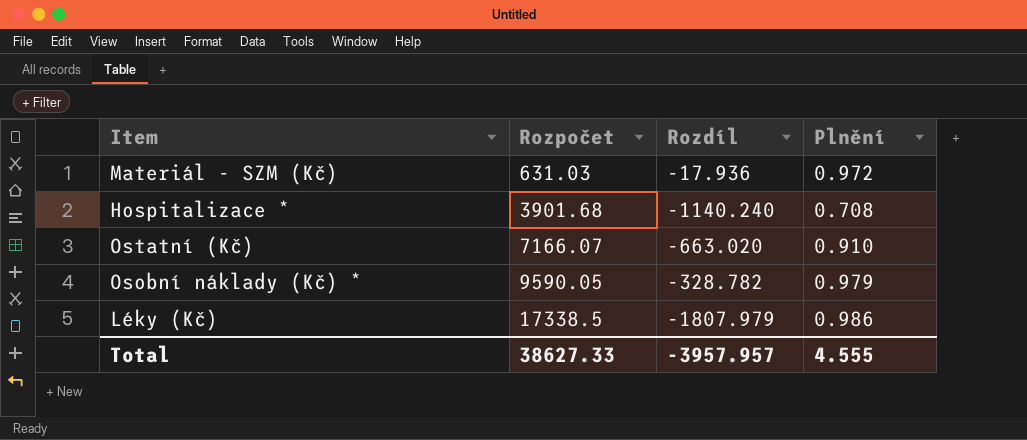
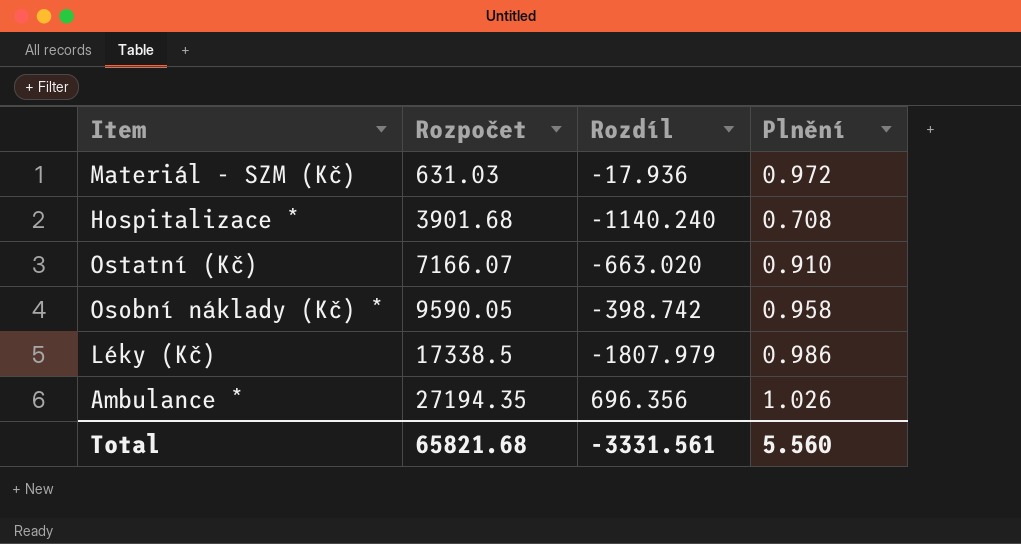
Osobní náklady (Kč) * | Rozdíl: -328.782 -> -398.742
Osobní náklady (Kč) * | Plnění: 0.979 -> 0.958
row Ambulance *: none -> 27194.35 | 696.356 | 1.026
Total | Rozpočet: 38627.33 -> 65821.68
Total | Rozdíl: -3957.957 -> -3331.561
Total | Plnění: 4.555 -> 5.560

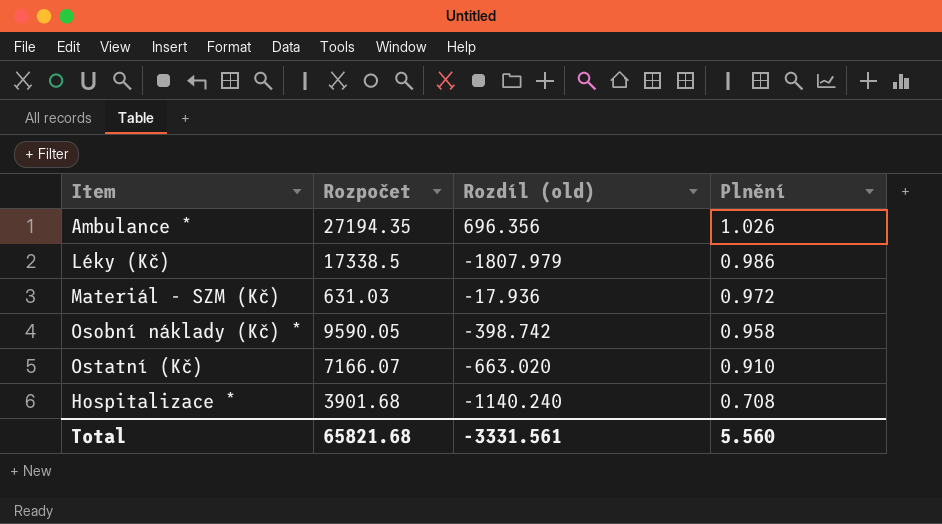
row order: Rozpočet ascending -> Plnění descending
column name: Rozdíl -> Rozdíl (old)

